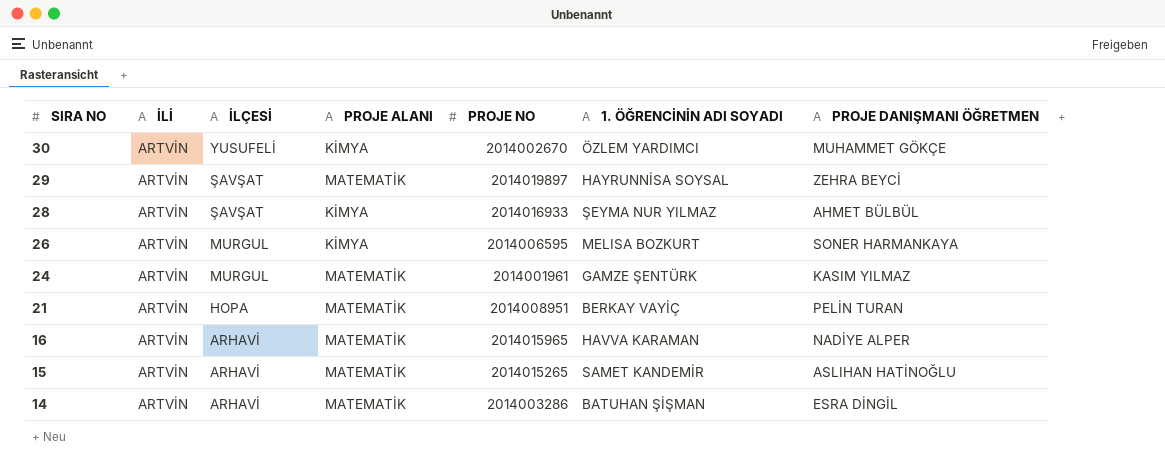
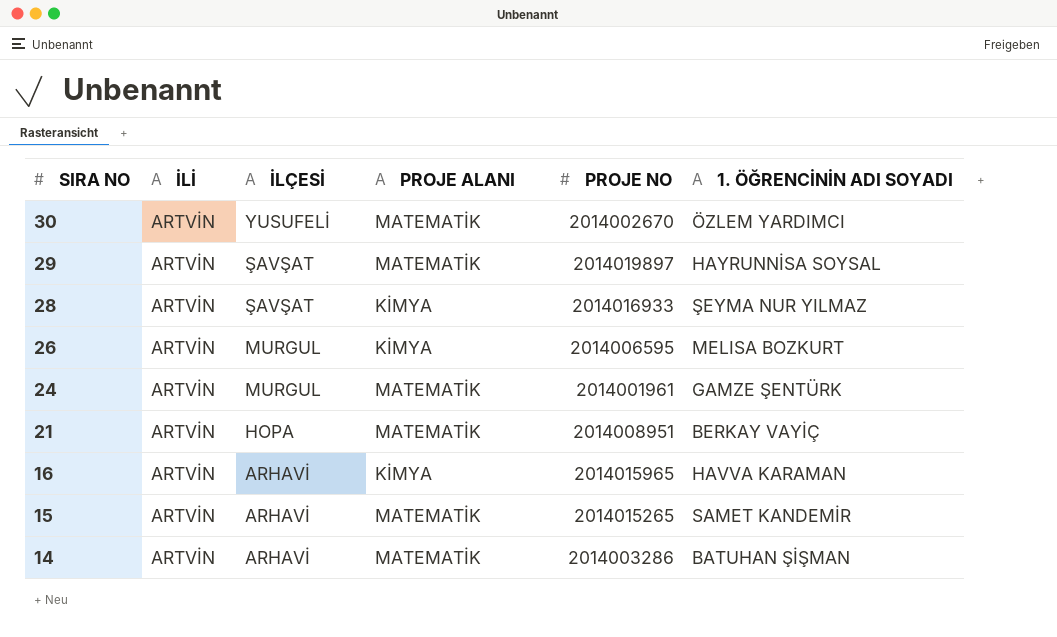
column PROJE DANIŞMANI ÖĞRETMEN | position: 7 -> none
30 | PROJE ALANI: KİMYA -> MATEMATİK
16 | PROJE ALANI: MATEMATİK -> KİMYA

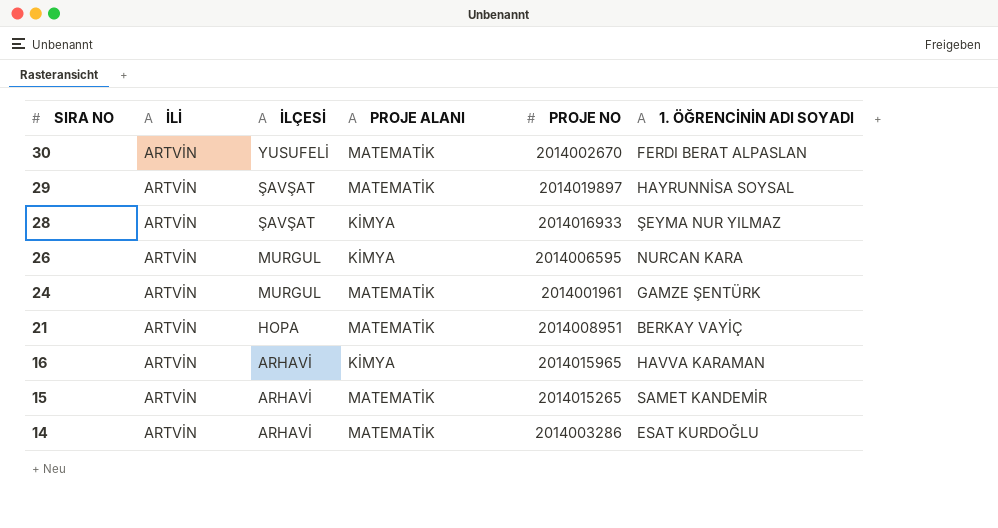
30 | 1. ÖĞRENCİNİN ADI SOYADI: ÖZLEM YARDIMCI -> FERDI BERAT ALPASLAN
26 | 1. ÖĞRENCİNİN ADI SOYADI: MELISA BOZKURT -> NURCAN KARA
14 | 1. ÖĞRENCİNİN ADI SOYADI: BATUHAN ŞİŞMAN -> ESAT KURDOĞLU

